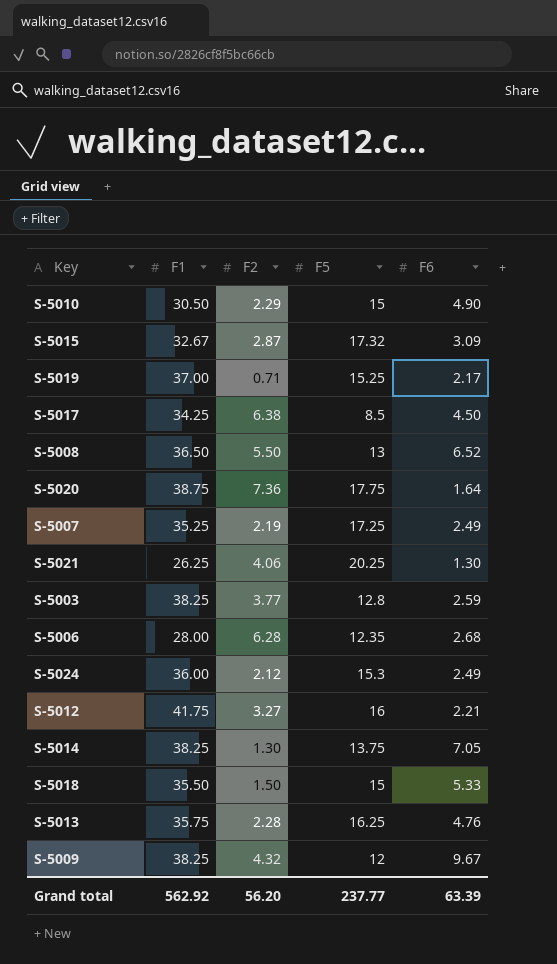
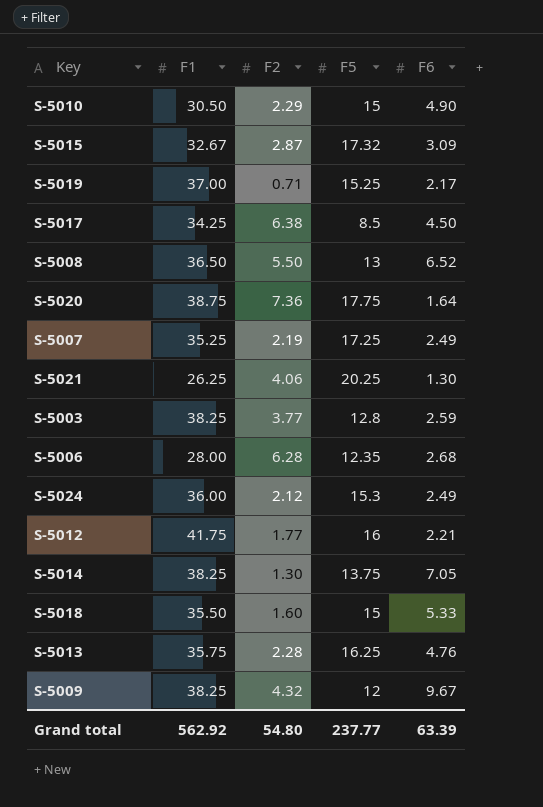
S-5012 | F2: 3.27 -> 1.77
S-5018 | F2: 1.50 -> 1.60
Grand total | F2: 56.20 -> 54.80

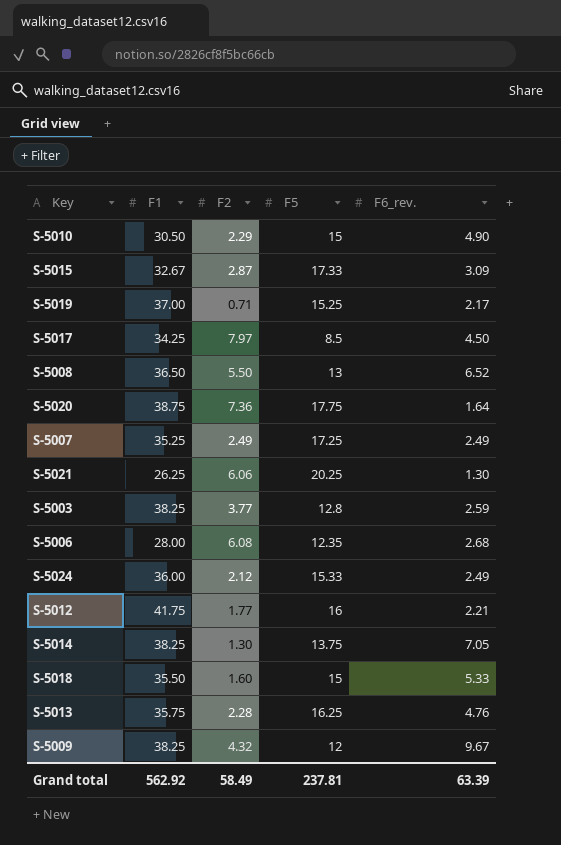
column name: F6 -> F6_rev.
S-5015 | F5: 17.32 -> 17.33
S-5017 | F2: 6.38 -> 7.97
S-5007 | F2: 2.19 -> 2.49
S-5021 | F2: 4.06 -> 6.06
S-5006 | F2: 6.28 -> 6.08
S-5024 | F5: 15.3 -> 15.33
Grand total | F2: 54.80 -> 58.49
Grand total | F5: 237.77 -> 237.81

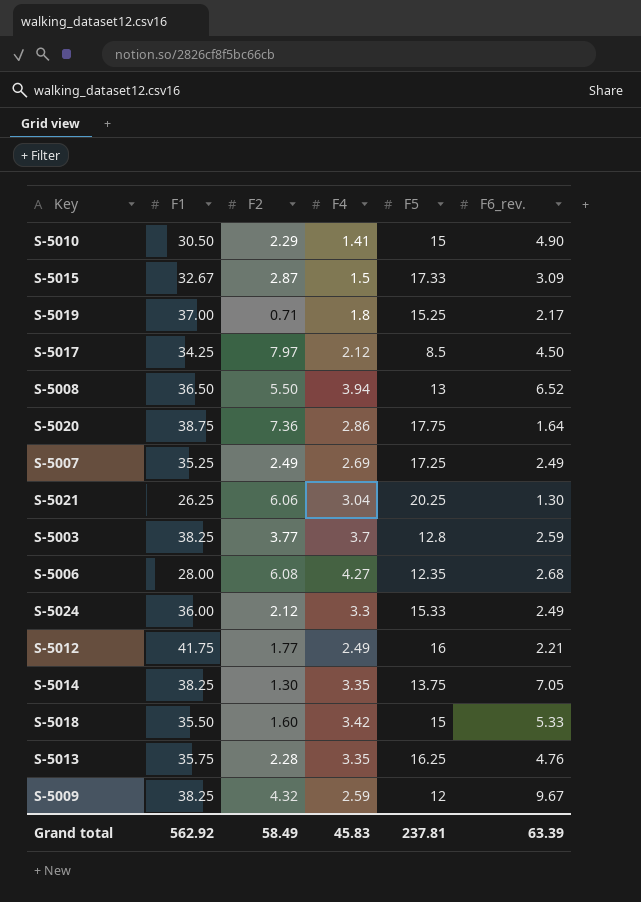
column F4 | position: none -> 4

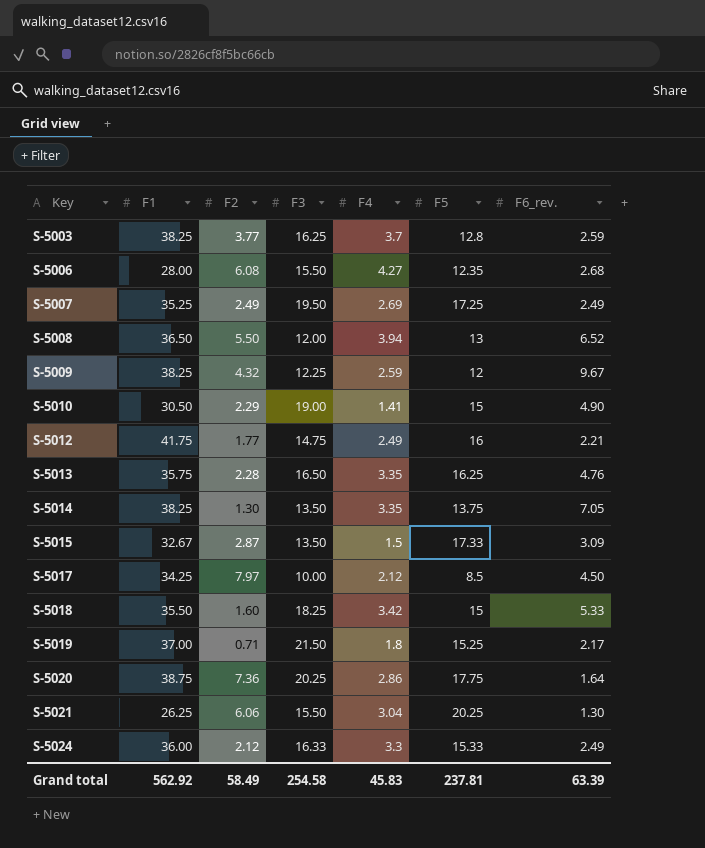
row order: none -> Key ascending
column F3 | position: none -> 4

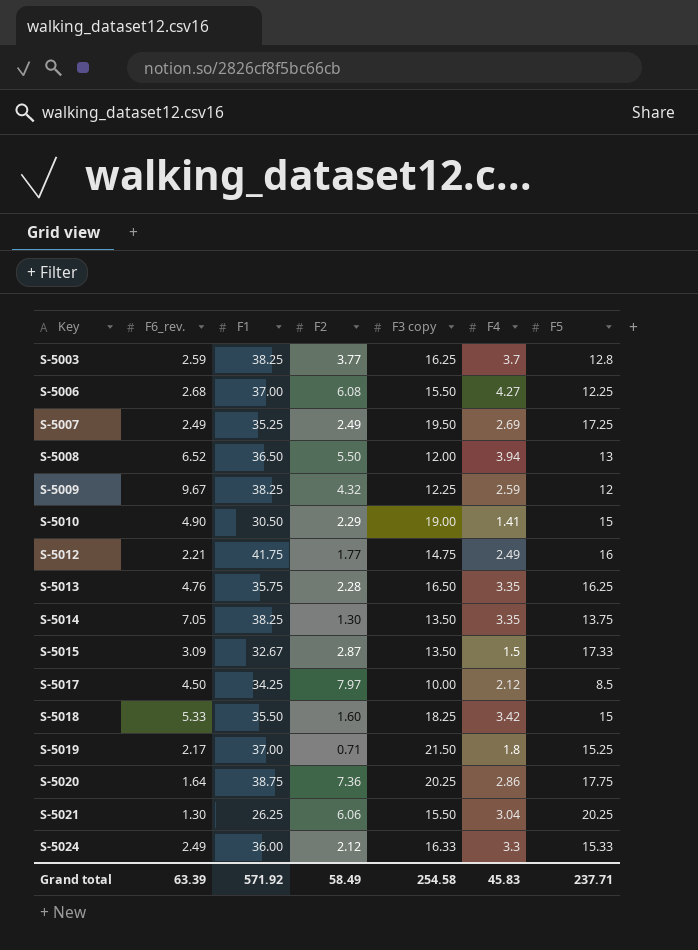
column F6_rev. | position: 7 -> 2
column name: F3 -> F3 copy
S-5006 | F1: 28.00 -> 37.00
S-5006 | F5: 12.35 -> 12.25
Grand total | F1: 562.92 -> 571.92
Grand total | F5: 237.81 -> 237.71

